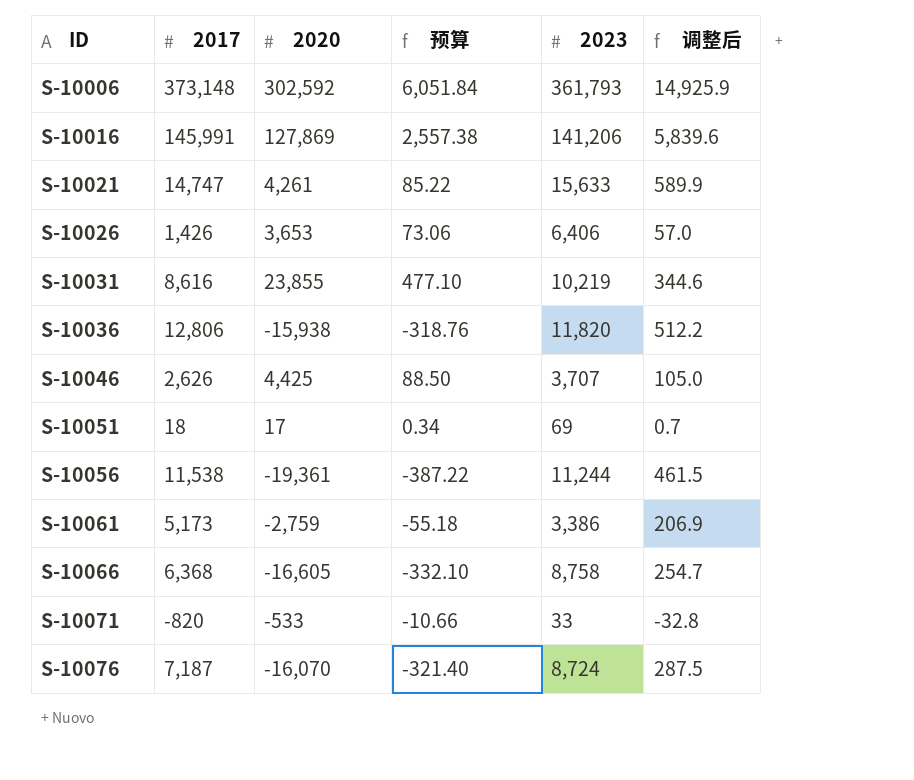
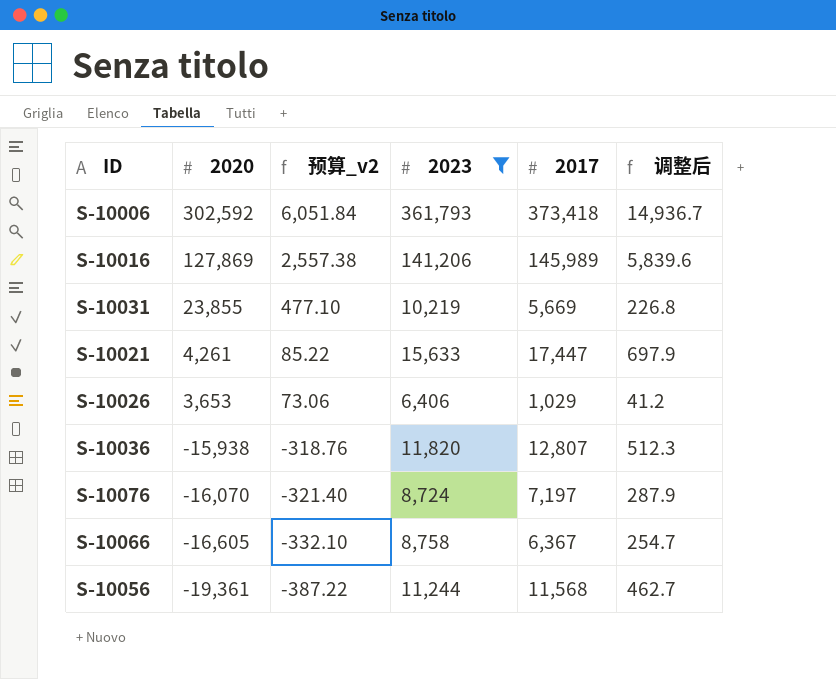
filter: none -> 2023 >= 6,406
row order: ID ascending -> 2020 descending
column name: 预算 -> 预算_v2
column 2017 | position: 2 -> 5
S-10006 | 2017: 373,148 -> 373,418
S-10006 | 调整后: 14,925.9 -> 14,936.7
S-10016 | 2017: 145,991 -> 145,989
S-10031 | 2017: 8,616 -> 5,669
S-10031 | 调整后: 344.6 -> 226.8
S-10021 | 2017: 14,747 -> 17,447
S-10021 | 调整后: 589.9 -> 697.9
S-10026 | 2017: 1,426 -> 1,029
S-10026 | 调整后: 57.0 -> 41.2
S-10036 | 2017: 12,806 -> 12,807
S-10036 | 调整后: 512.2 -> 512.3
S-10076 | 2017: 7,187 -> 7,197
S-10076 | 调整后: 287.5 -> 287.9
S-10066 | 2017: 6,368 -> 6,367
S-10056 | 2017: 11,538 -> 11,568
S-10056 | 调整后: 461.5 -> 462.7

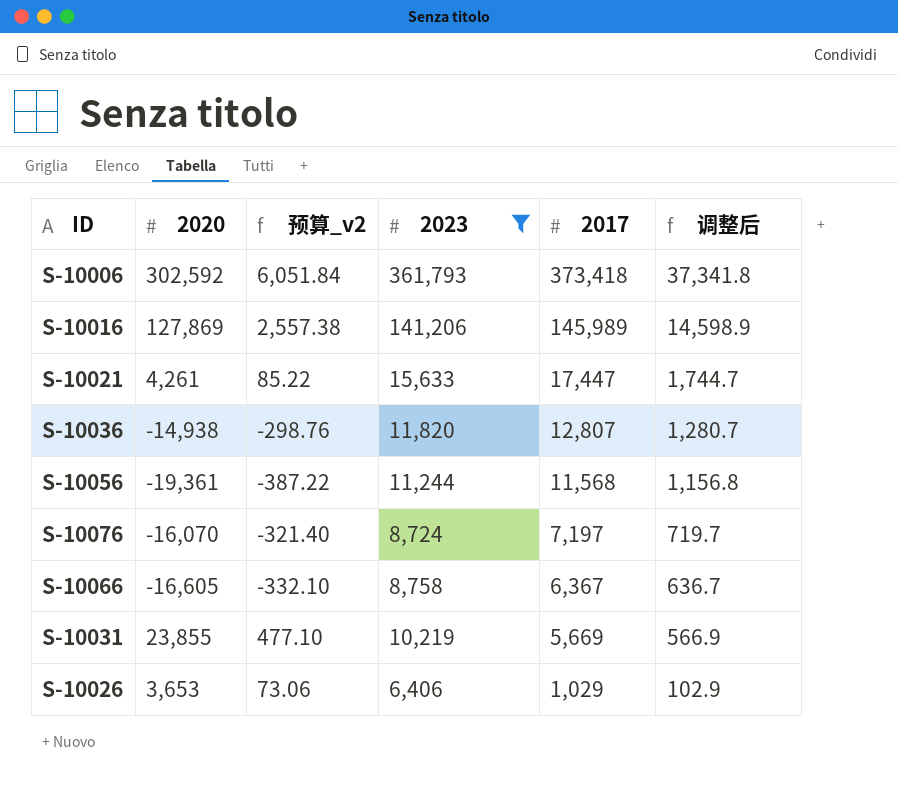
row order: 2020 descending -> 2017 descending
column 调整后 | formula: [2017] * 0.04 -> [2017] * 0.1
S-10036 | 2020: -15,938 -> -14,938
S-10036 | 预算_v2: -318.76 -> -298.76

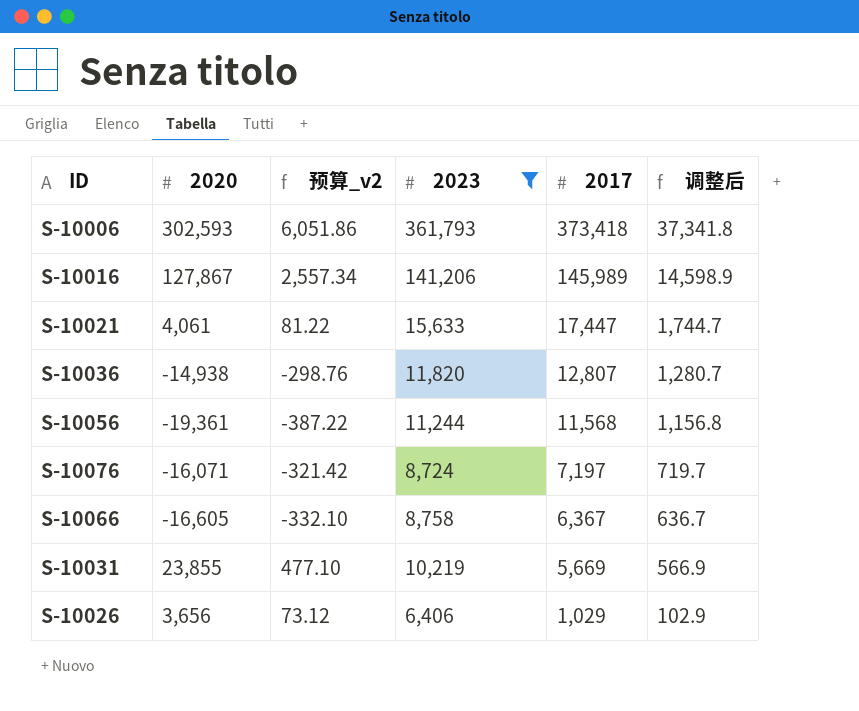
S-10006 | 2020: 302,592 -> 302,593
S-10006 | 预算_v2: 6,051.84 -> 6,051.86
S-10016 | 2020: 127,869 -> 127,867
S-10016 | 预算_v2: 2,557.38 -> 2,557.34
S-10021 | 2020: 4,261 -> 4,061
S-10021 | 预算_v2: 85.22 -> 81.22
S-10076 | 2020: -16,070 -> -16,071
S-10076 | 预算_v2: -321.40 -> -321.42
S-10026 | 2020: 3,653 -> 3,656
S-10026 | 预算_v2: 73.06 -> 73.12

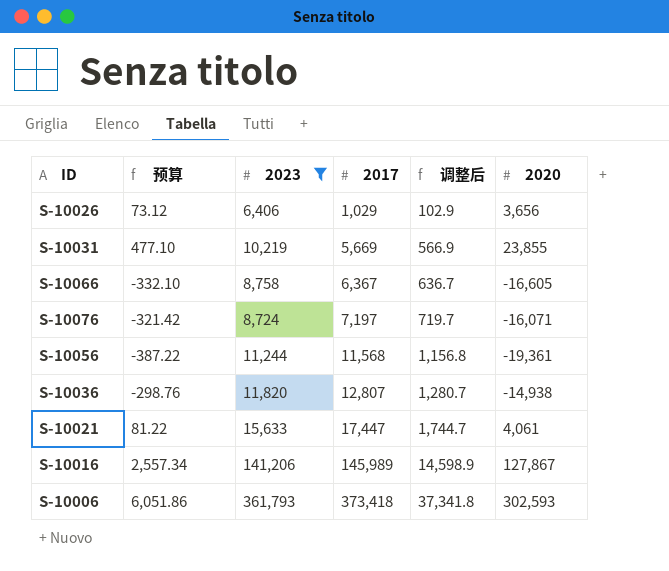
row order: 2017 descending -> 2017 ascending
column name: 预算_v2 -> 预算
column 2020 | position: 2 -> 6

